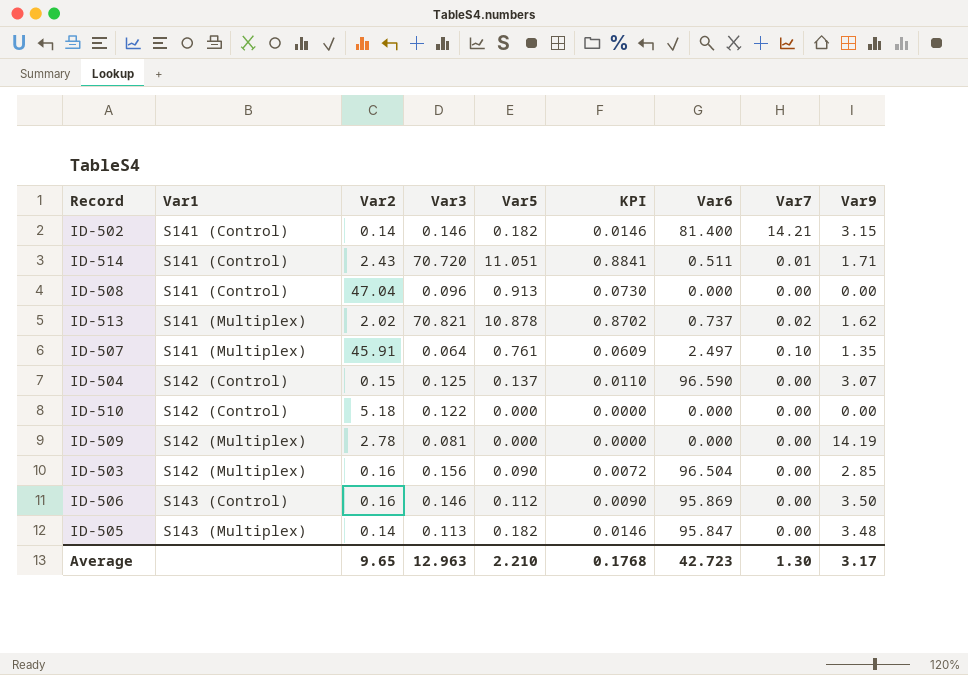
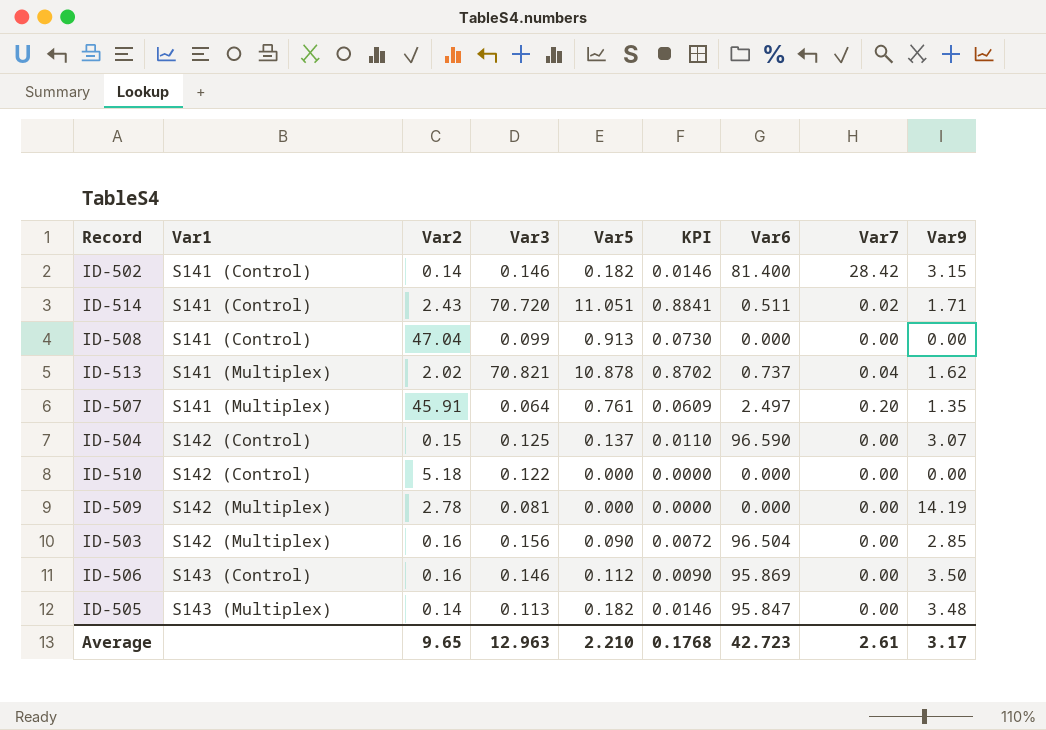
ID-502 | Var7: 14.21 -> 28.42
ID-514 | Var7: 0.01 -> 0.02
ID-508 | Var3: 0.096 -> 0.099
ID-513 | Var7: 0.02 -> 0.04
ID-507 | Var7: 0.10 -> 0.20
Average | Var7: 1.30 -> 2.61

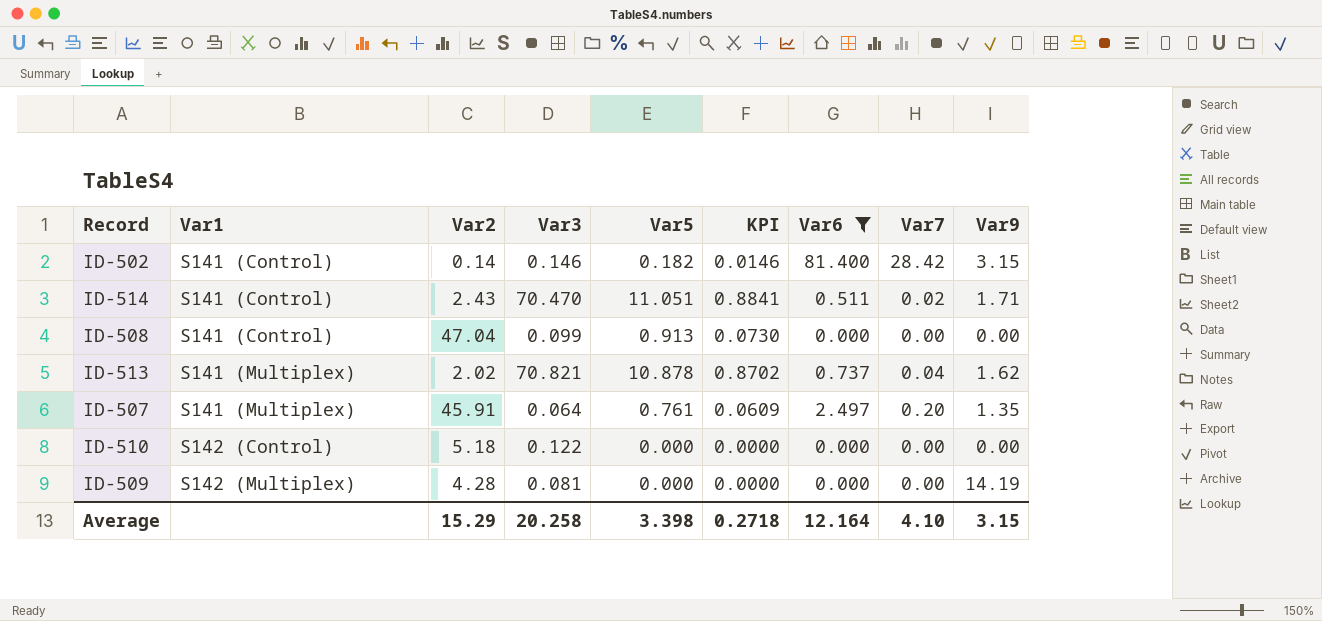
filter: none -> Var6 <= 81.400
ID-514 | Var3: 70.720 -> 70.470
ID-509 | Var2: 2.78 -> 4.28
Average | Var2: 9.65 -> 15.29
Average | Var3: 12.963 -> 20.258
Average | Var5: 2.210 -> 3.398
Average | KPI: 0.1768 -> 0.2718
Average | Var6: 42.723 -> 12.164
Average | Var7: 2.61 -> 4.10
Average | Var9: 3.17 -> 3.15

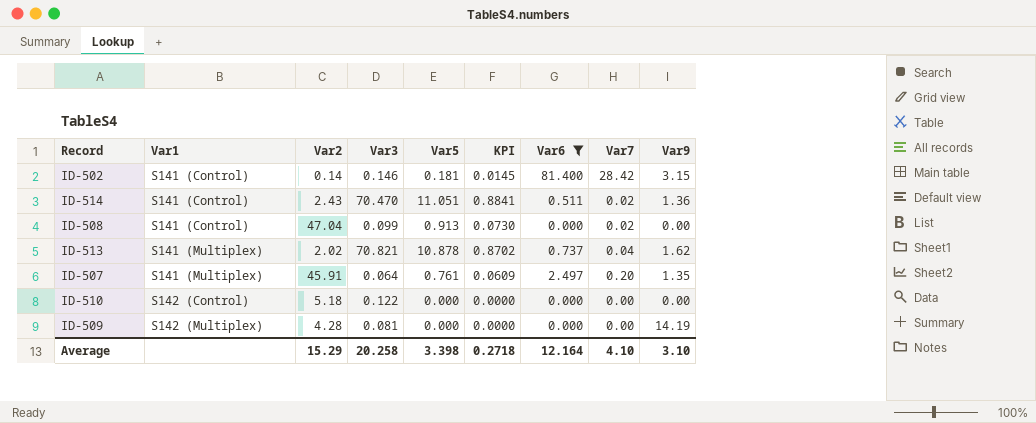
ID-502 | Var5: 0.182 -> 0.181
ID-502 | KPI: 0.0146 -> 0.0145
ID-514 | Var9: 1.71 -> 1.36
ID-508 | Var7: 0.00 -> 0.02
Average | Var9: 3.15 -> 3.10

